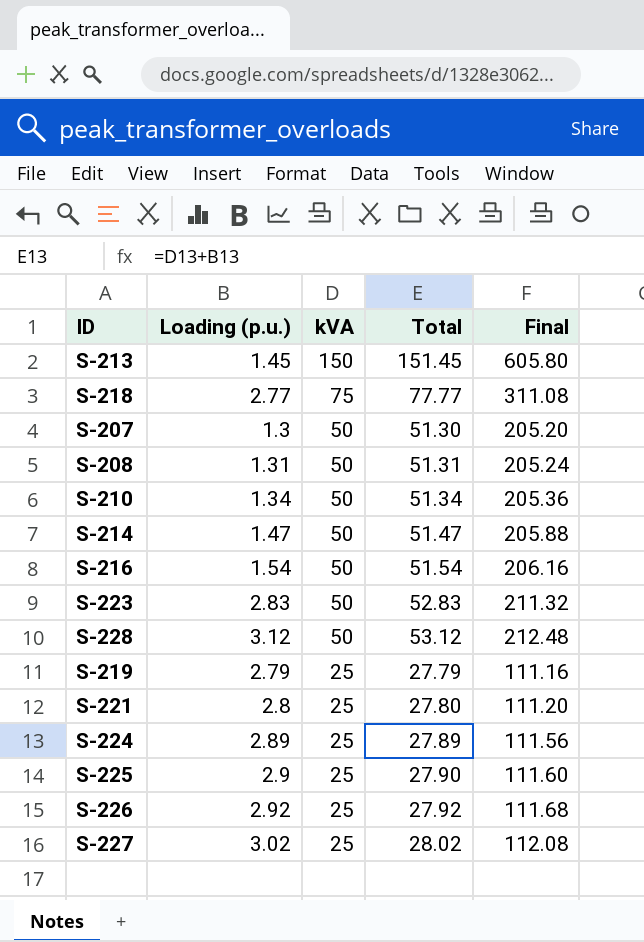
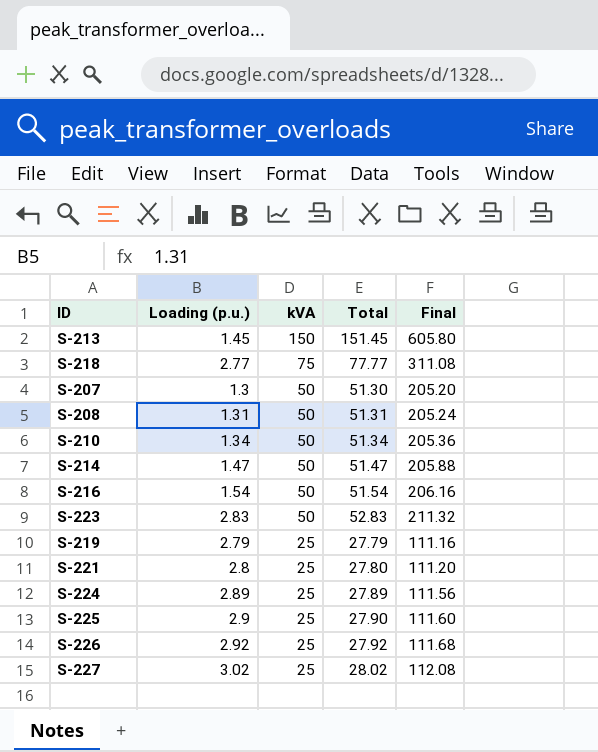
row S-228: 3.12 | 50 | 53.12 | 212.48 -> none

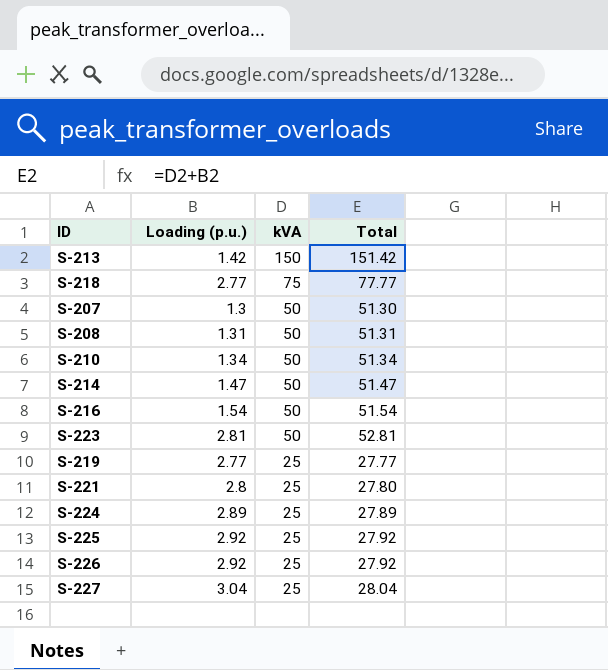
column Final | formula: [Total] * 4 -> none
S-213 | Loading (p.u.): 1.45 -> 1.42
S-213 | Total: 151.45 -> 151.42
S-223 | Loading (p.u.): 2.83 -> 2.81
S-223 | Total: 52.83 -> 52.81
S-219 | Loading (p.u.): 2.79 -> 2.77
S-219 | Total: 27.79 -> 27.77
S-225 | Loading (p.u.): 2.9 -> 2.92
S-225 | Total: 27.90 -> 27.92
S-227 | Loading (p.u.): 3.02 -> 3.04
S-227 | Total: 28.02 -> 28.04

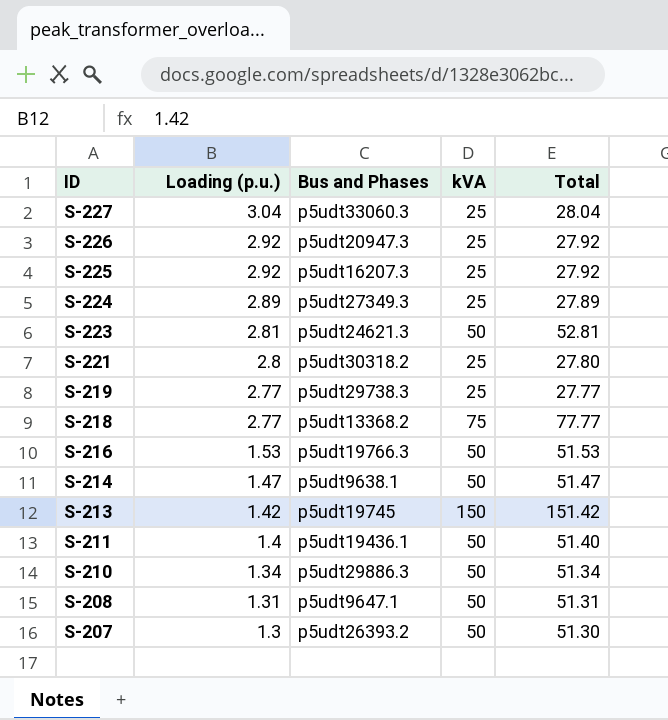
row order: kVA descending -> ID descending
column Bus and Phases | position: none -> 3
S-216 | Loading (p.u.): 1.54 -> 1.53
S-216 | Total: 51.54 -> 51.53
row S-211: none -> 1.4 | p5udt19436.1 | 50 | 51.40

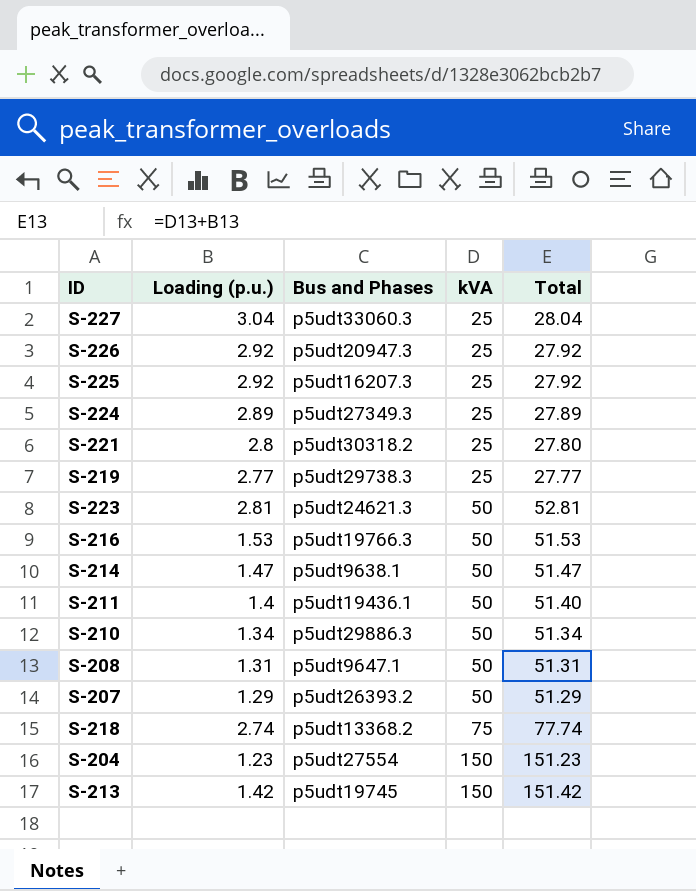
row order: ID descending -> kVA ascending
S-207 | Loading (p.u.): 1.3 -> 1.29
S-207 | Total: 51.30 -> 51.29
S-218 | Loading (p.u.): 2.77 -> 2.74
S-218 | Total: 77.77 -> 77.74
row S-204: none -> 1.23 | p5udt27554 | 150 | 151.23

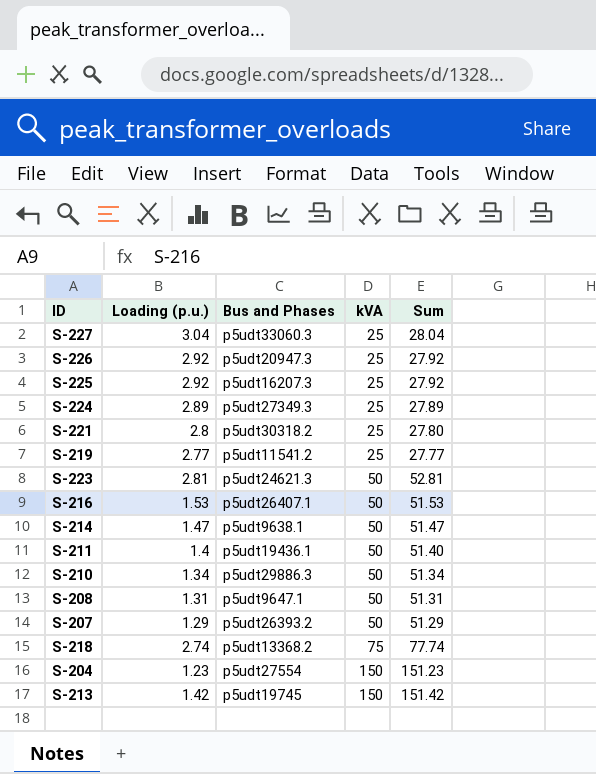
column name: Total -> Sum
S-219 | Bus and Phases: p5udt29738.3 -> p5udt11541.2
S-216 | Bus and Phases: p5udt19766.3 -> p5udt26407.1

